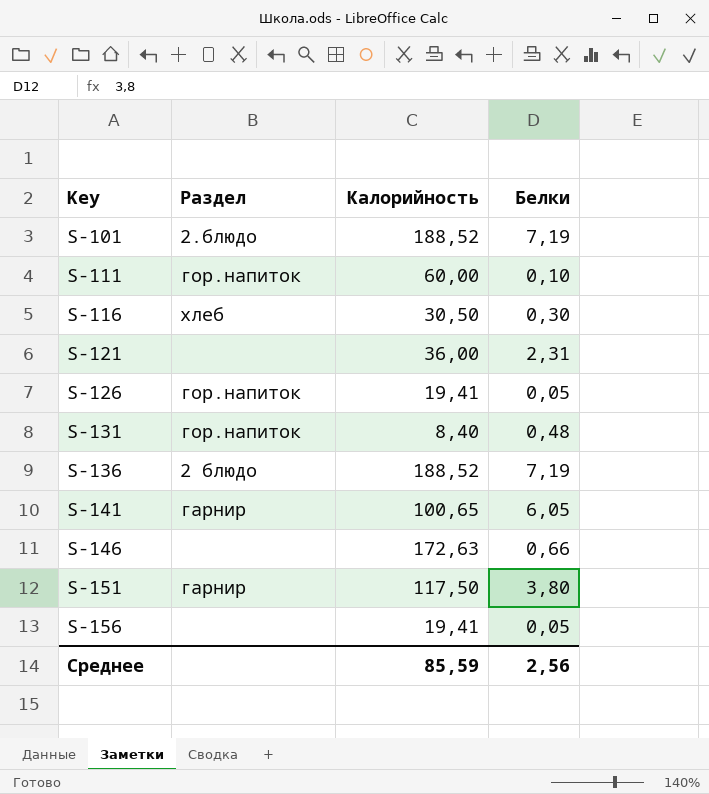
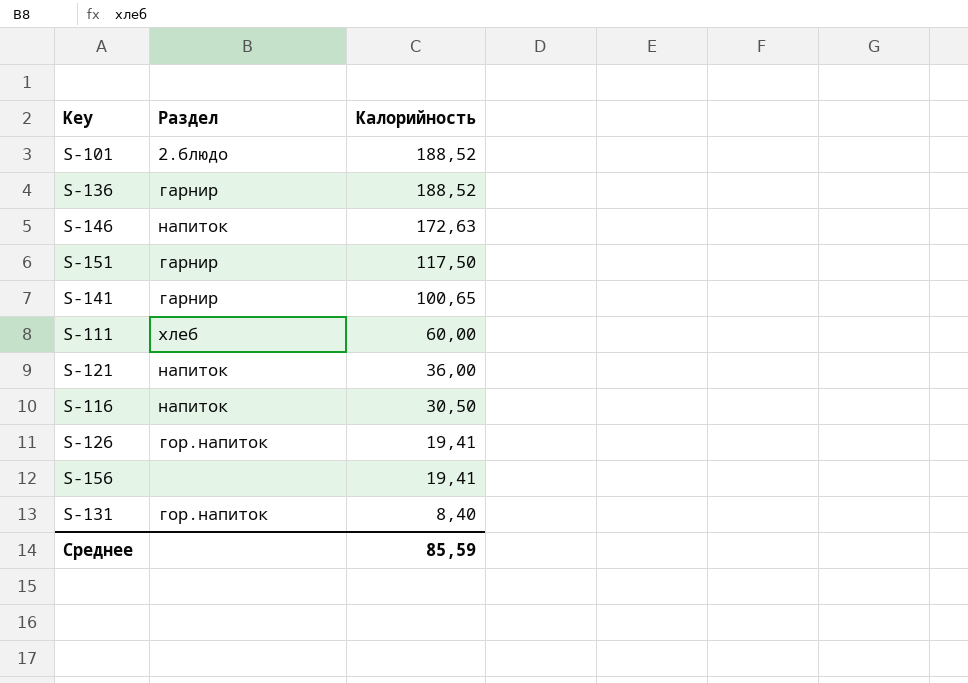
row order: Key ascending -> Калорийность descending
column Белки | position: 4 -> none
S-136 | Раздел: 2 блюдо -> гарнир
S-146 | Раздел: none -> напиток
S-111 | Раздел: гор.напиток -> хлеб
S-121 | Раздел: none -> напиток
S-116 | Раздел: хлеб -> напиток

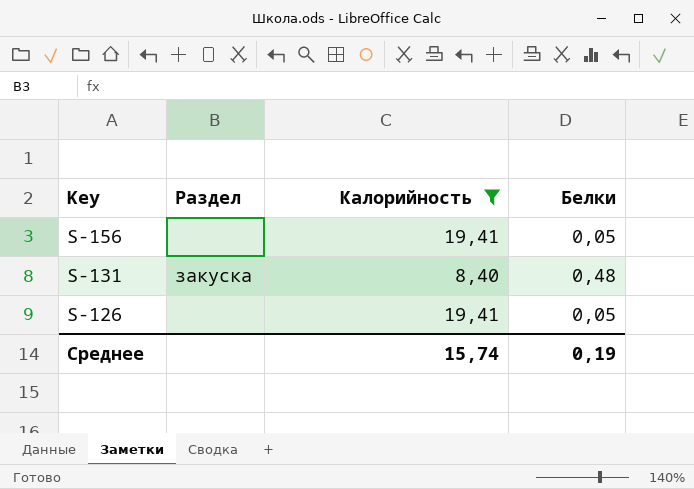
filter: none -> Калорийность <= 19,41
row order: Калорийность descending -> Key descending
column Белки | position: none -> 4
S-131 | Раздел: гор.напиток -> закуска
S-126 | Раздел: гор.напиток -> none
Среднее | Калорийность: 85,59 -> 15,74

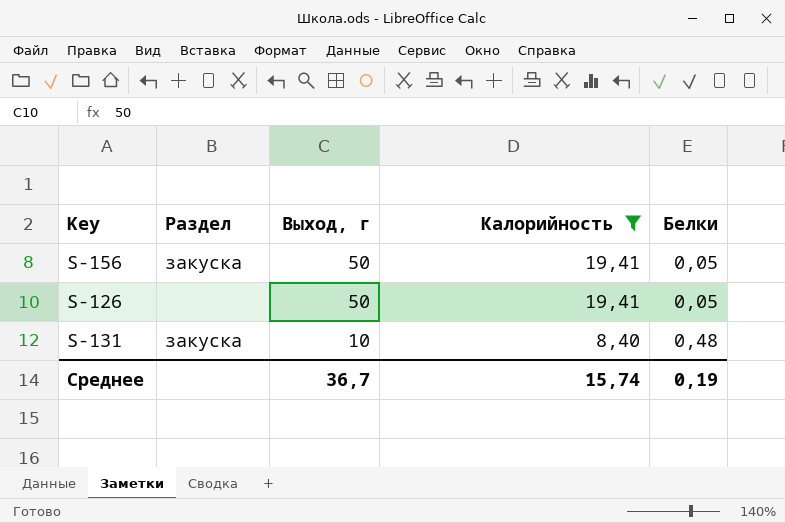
row order: Key descending -> Выход, г descending
column Выход, г | position: none -> 3
S-156 | Раздел: none -> закуска

